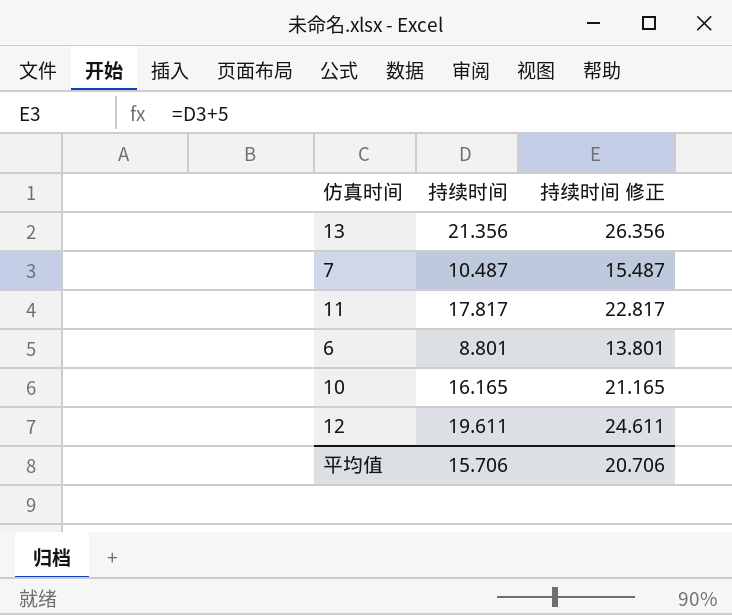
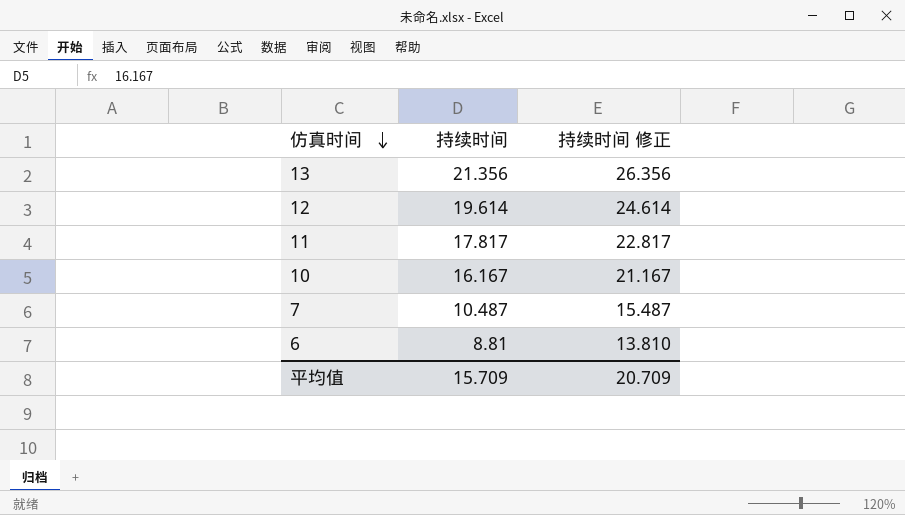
row order: none -> 仿真时间 descending
12 | 持续时间: 19.611 -> 19.614
12 | 持续时间 修正: 24.611 -> 24.614
10 | 持续时间: 16.165 -> 16.167
10 | 持续时间 修正: 21.165 -> 21.167
6 | 持续时间: 8.801 -> 8.81
6 | 持续时间 修正: 13.801 -> 13.810
平均值 | 持续时间: 15.706 -> 15.709
平均值 | 持续时间 修正: 20.706 -> 20.709

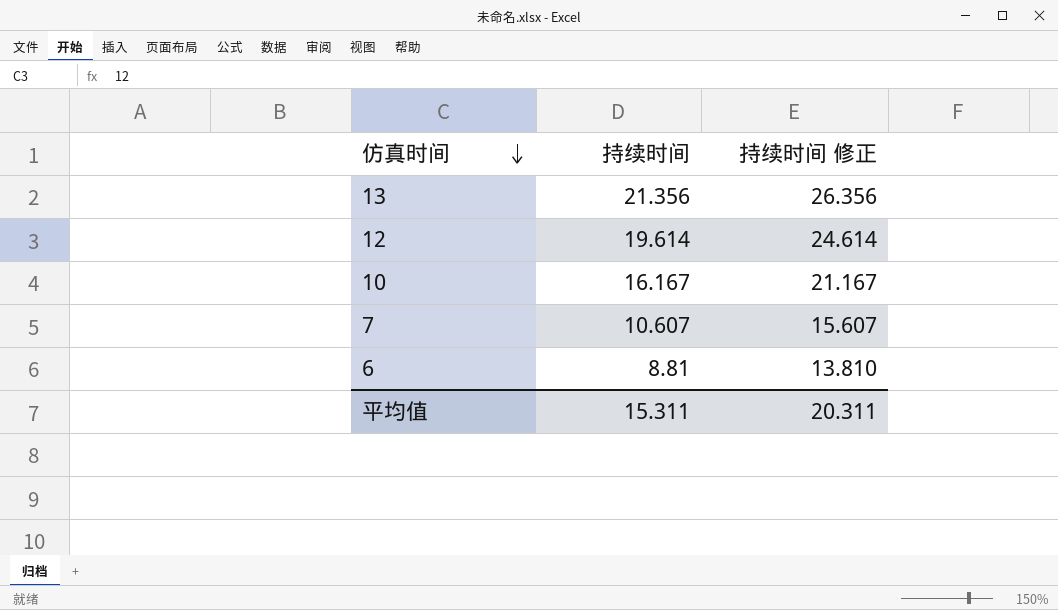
row 11: 17.817 | 22.817 -> none
7 | 持续时间: 10.487 -> 10.607
7 | 持续时间 修正: 15.487 -> 15.607
平均值 | 持续时间: 15.709 -> 15.311
平均值 | 持续时间 修正: 20.709 -> 20.311

